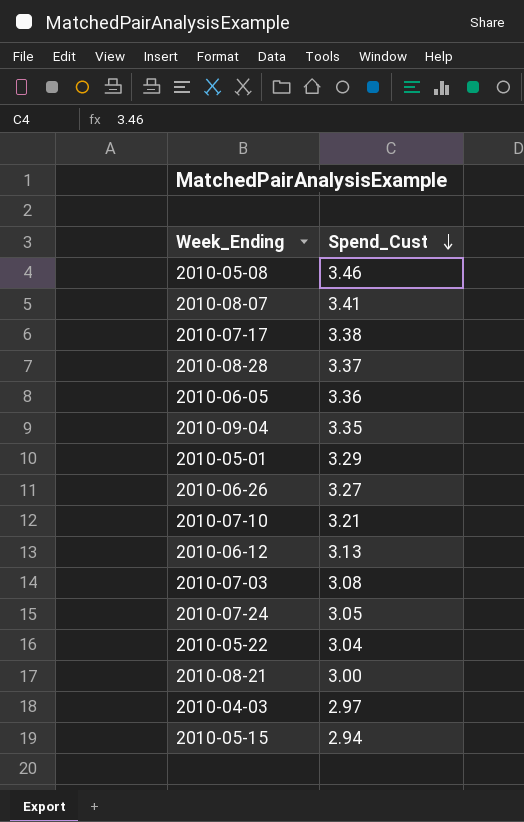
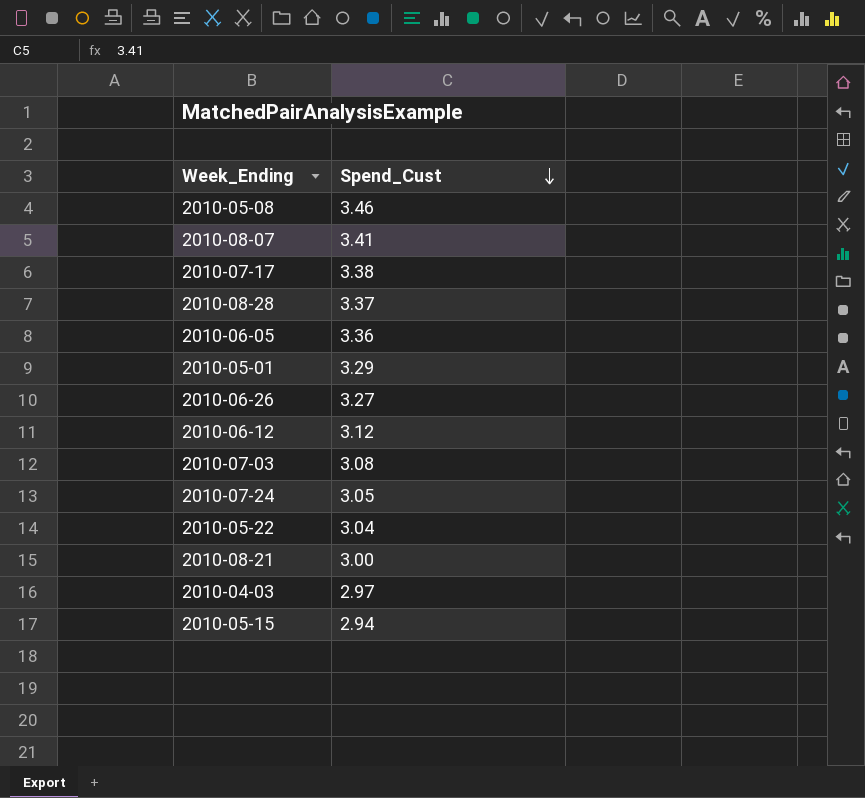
row 2010-09-04: 3.35 -> none
row 2010-07-10: 3.21 -> none
2010-06-12 | Spend_Cust: 3.13 -> 3.12

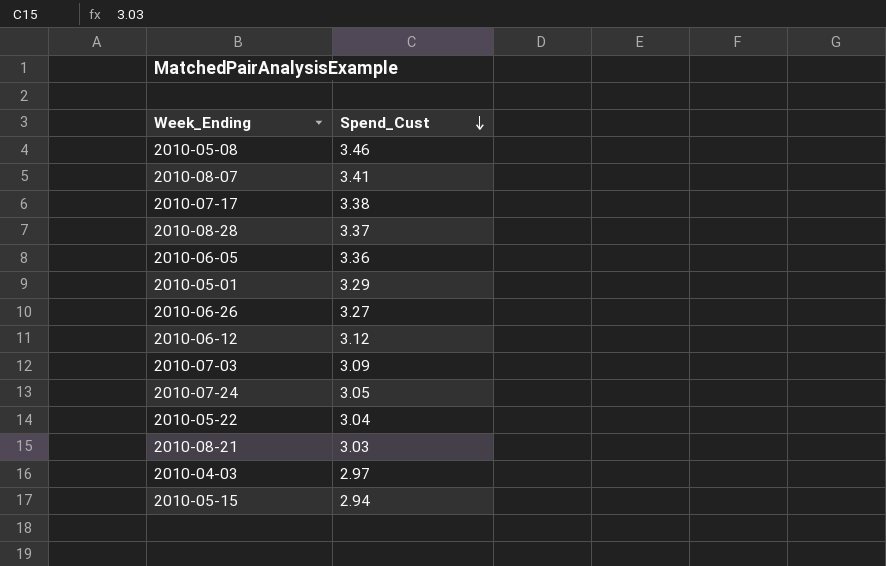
2010-07-03 | Spend_Cust: 3.08 -> 3.09
2010-08-21 | Spend_Cust: 3.00 -> 3.03

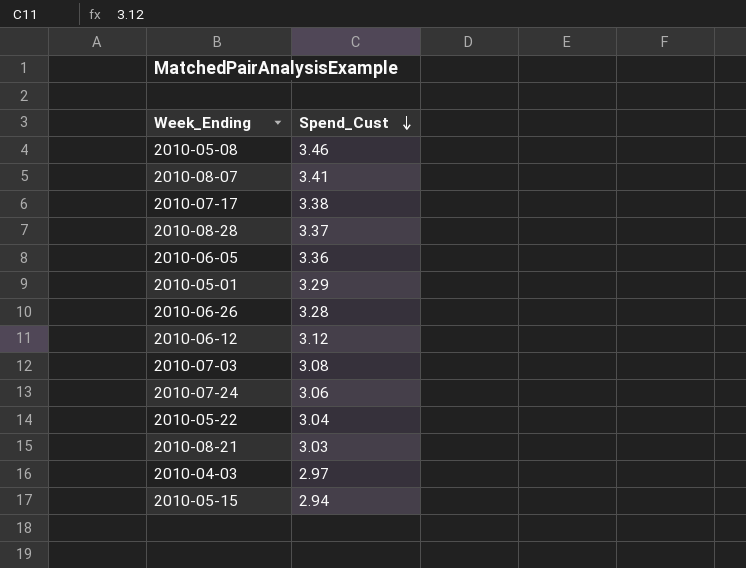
2010-06-26 | Spend_Cust: 3.27 -> 3.28
2010-07-03 | Spend_Cust: 3.09 -> 3.08
2010-07-24 | Spend_Cust: 3.05 -> 3.06

